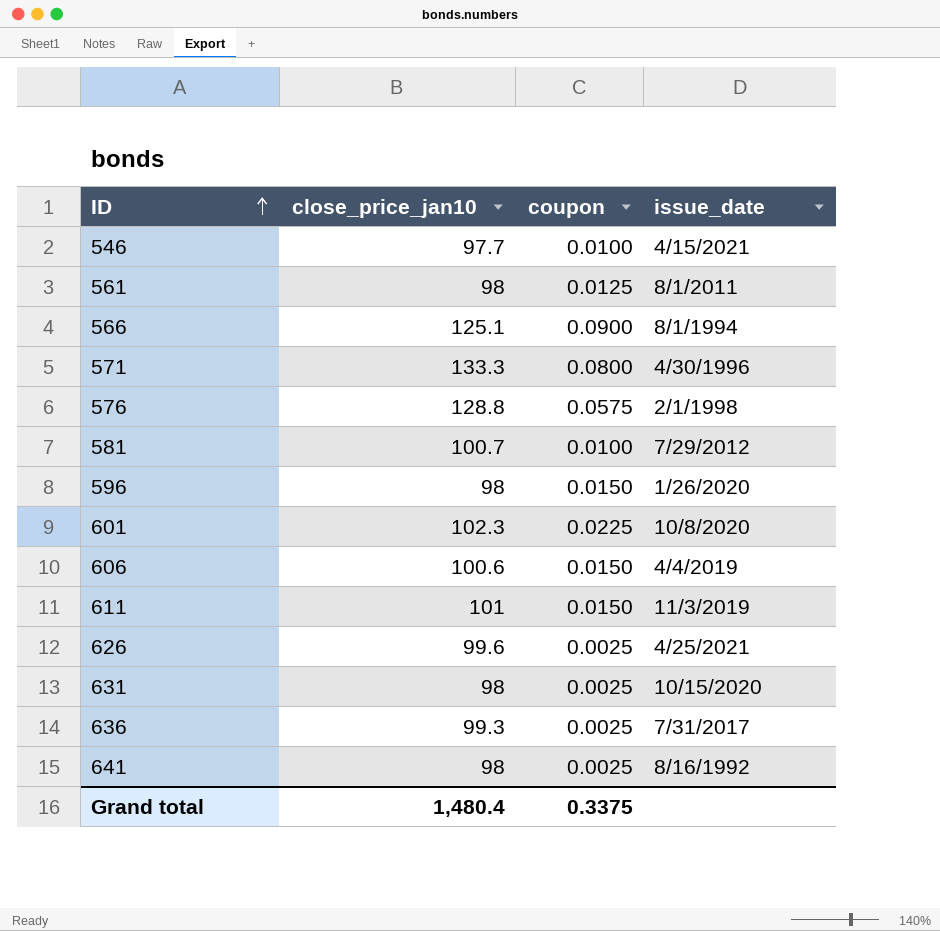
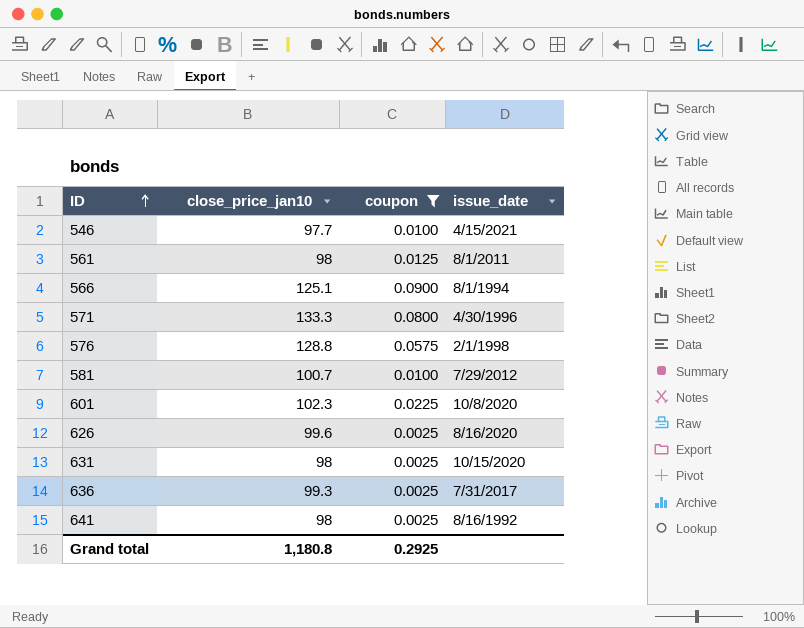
filter: none -> coupon != 0.0150
626 | issue_date: 4/25/2021 -> 8/16/2020
Grand total | close_price_jan10: 1,480.4 -> 1,180.8
Grand total | coupon: 0.3375 -> 0.2925

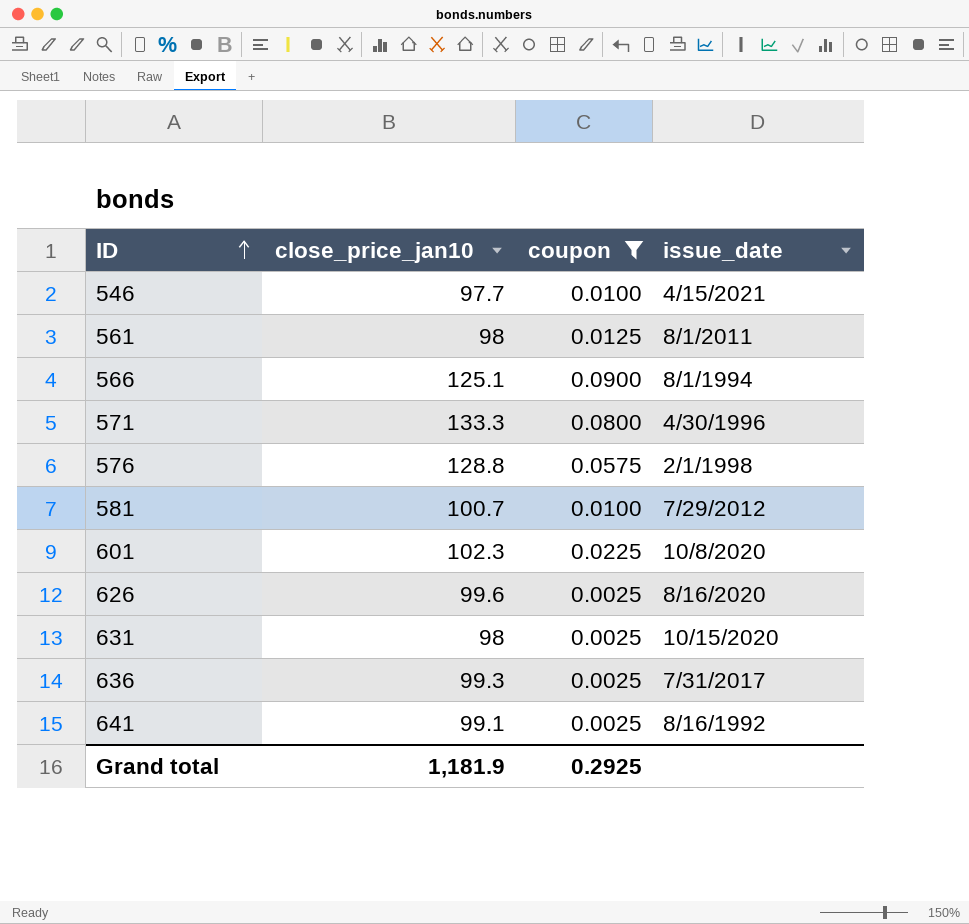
641 | close_price_jan10: 98 -> 99.1
Grand total | close_price_jan10: 1,180.8 -> 1,181.9

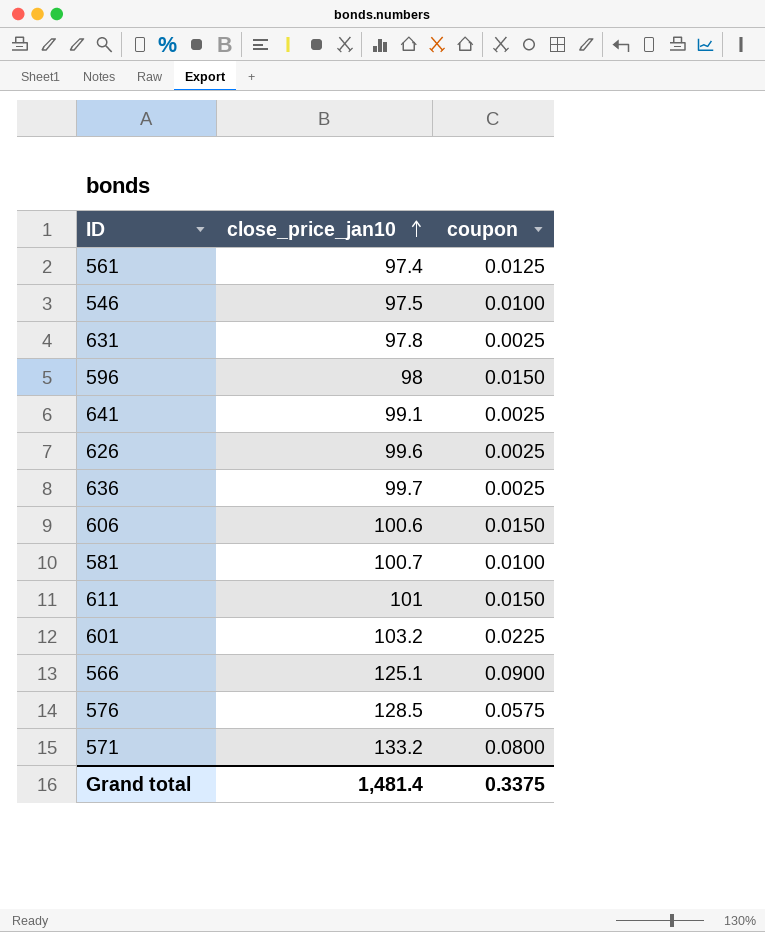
filter: coupon != 0.0150 -> none
row order: ID ascending -> close_price_jan10 ascending
column issue_date | position: 4 -> none
561 | close_price_jan10: 98 -> 97.4
546 | close_price_jan10: 97.7 -> 97.5
631 | close_price_jan10: 98 -> 97.8
636 | close_price_jan10: 99.3 -> 99.7
601 | close_price_jan10: 102.3 -> 103.2
576 | close_price_jan10: 128.8 -> 128.5
571 | close_price_jan10: 133.3 -> 133.2
Grand total | close_price_jan10: 1,181.9 -> 1,481.4
Grand total | coupon: 0.2925 -> 0.3375

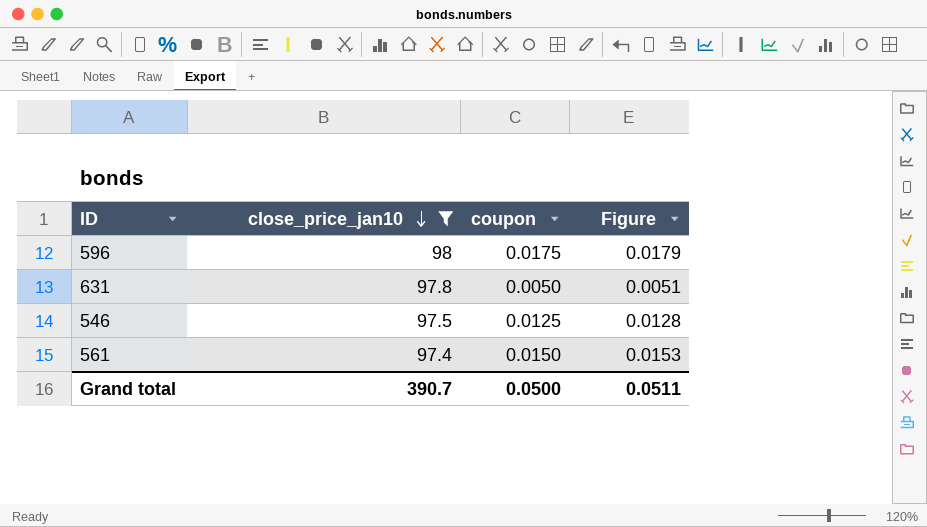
filter: none -> close_price_jan10 <= 98
row order: close_price_jan10 ascending -> close_price_jan10 descending
column Figure | formula: none -> [coupon] * 1.02
596 | coupon: 0.0150 -> 0.0175
631 | coupon: 0.0025 -> 0.0050
546 | coupon: 0.0100 -> 0.0125
561 | coupon: 0.0125 -> 0.0150
Grand total | close_price_jan10: 1,481.4 -> 390.7
Grand total | coupon: 0.3375 -> 0.0500

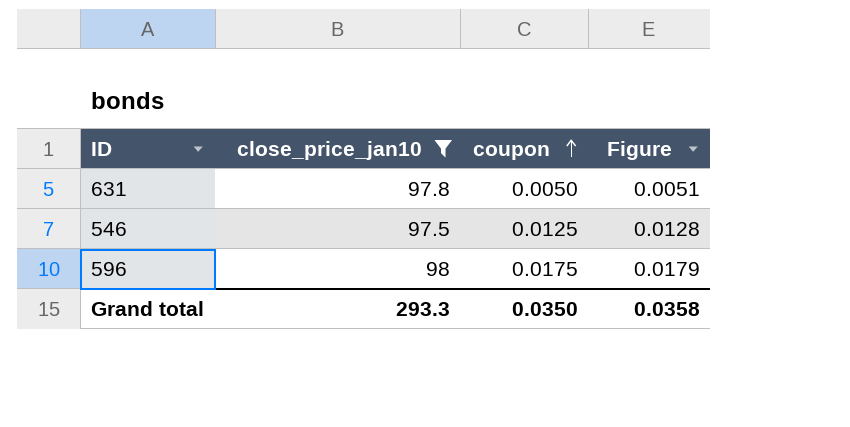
row order: close_price_jan10 descending -> coupon ascending
row 561: 97.4 | 0.0150 | 0.0153 -> none
Grand total | close_price_jan10: 390.7 -> 293.3
Grand total | coupon: 0.0500 -> 0.0350
Grand total | Figure: 0.0511 -> 0.0358

